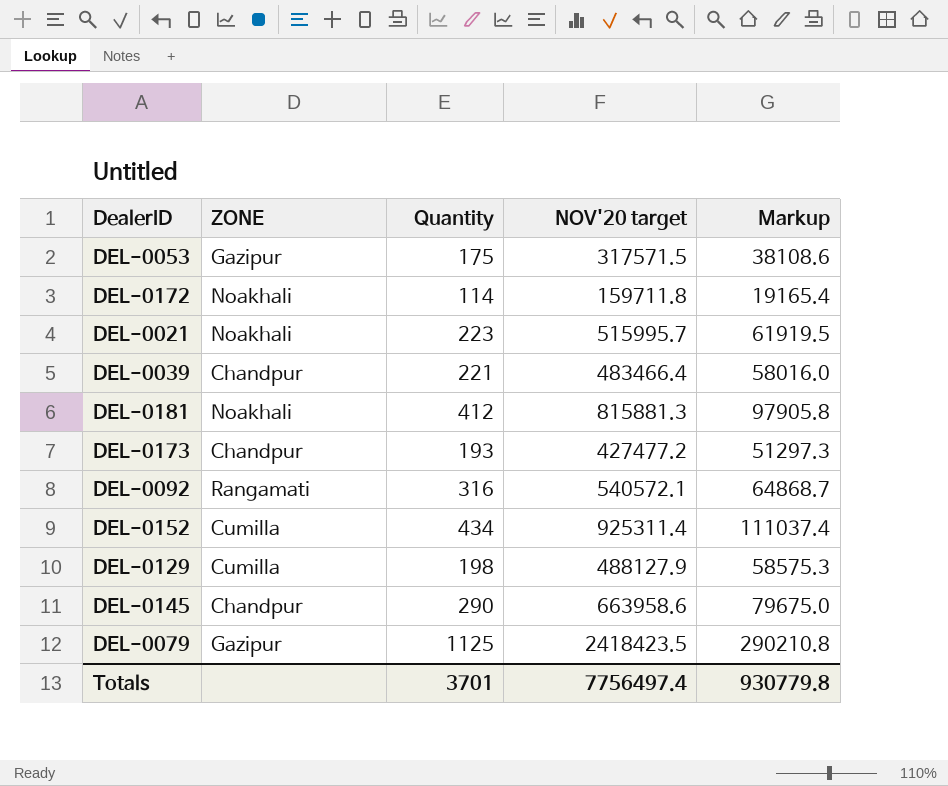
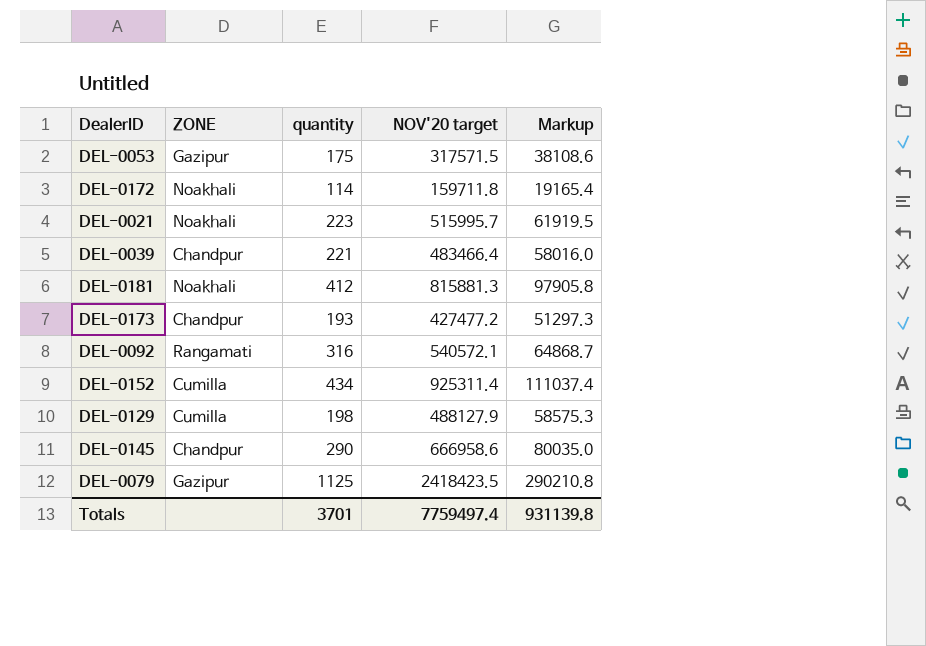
column name: Quantity -> quantity
DEL-0145 | NOV'20 target: 663958.6 -> 666958.6
DEL-0145 | Markup: 79675.0 -> 80035.0
Totals | NOV'20 target: 7756497.4 -> 7759497.4
Totals | Markup: 930779.8 -> 931139.8

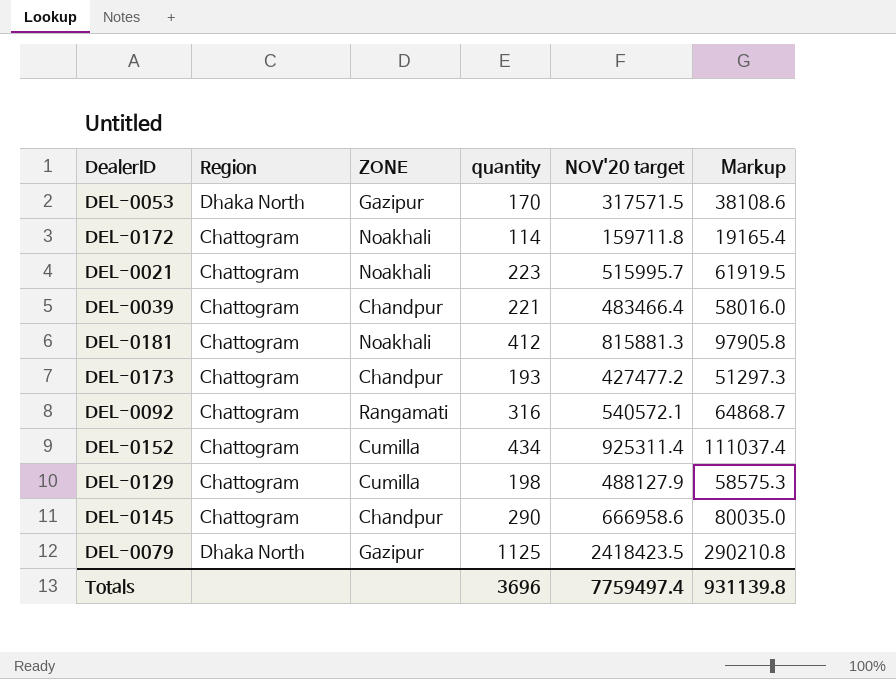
column Region | position: none -> 2
DEL-0053 | quantity: 175 -> 170
Totals | quantity: 3701 -> 3696

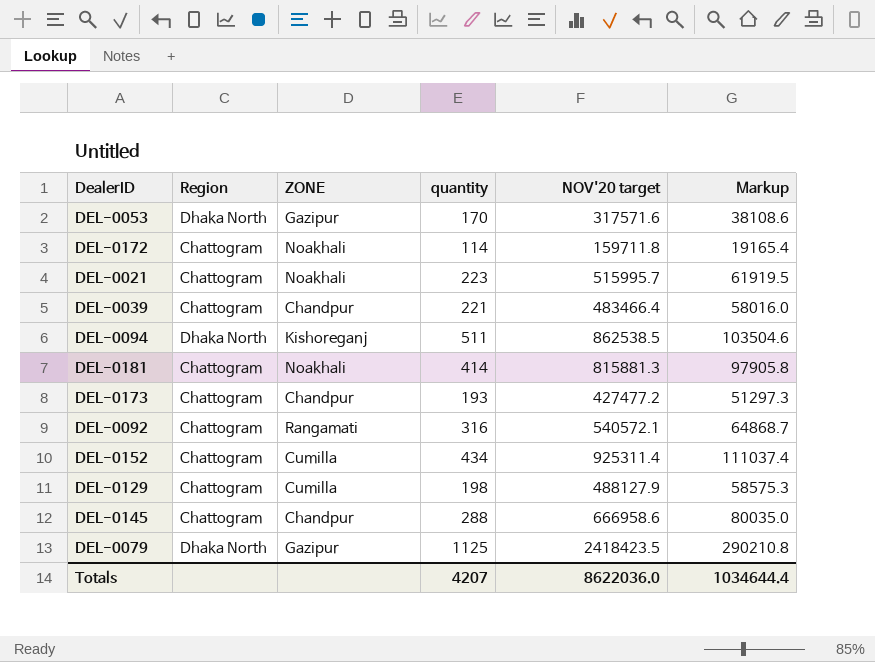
DEL-0053 | NOV'20 target: 317571.5 -> 317571.6
row DEL-0094: none -> Dhaka North | Kishoreganj | 511 | 862538.5 | 103504.6
DEL-0181 | quantity: 412 -> 414
DEL-0145 | quantity: 290 -> 288
Totals | quantity: 3696 -> 4207
Totals | NOV'20 target: 7759497.4 -> 8622036.0
Totals | Markup: 931139.8 -> 1034644.4

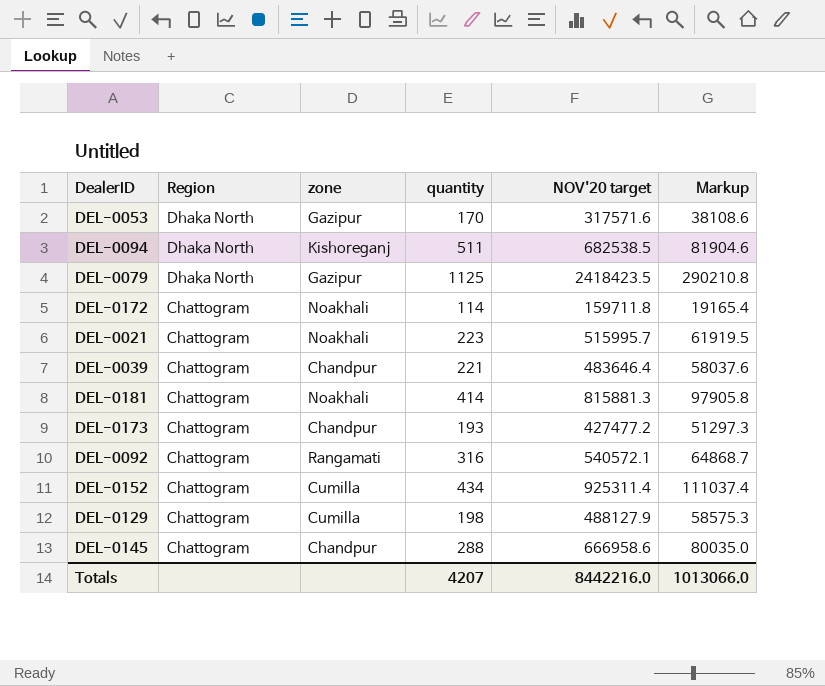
row order: none -> Region descending
column name: ZONE -> zone
DEL-0094 | NOV'20 target: 862538.5 -> 682538.5
DEL-0094 | Markup: 103504.6 -> 81904.6
DEL-0039 | NOV'20 target: 483466.4 -> 483646.4
DEL-0039 | Markup: 58016.0 -> 58037.6
Totals | NOV'20 target: 8622036.0 -> 8442216.0
Totals | Markup: 1034644.4 -> 1013066.0

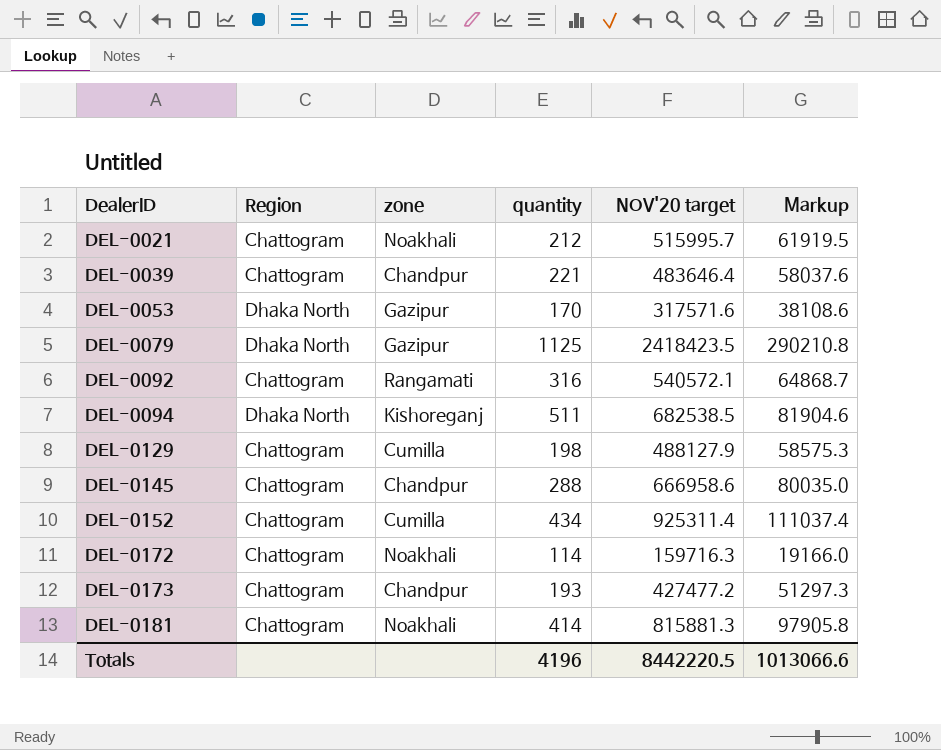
row order: Region descending -> DealerID ascending
DEL-0021 | quantity: 223 -> 212
DEL-0172 | NOV'20 target: 159711.8 -> 159716.3
DEL-0172 | Markup: 19165.4 -> 19166.0
Totals | quantity: 4207 -> 4196
Totals | NOV'20 target: 8442216.0 -> 8442220.5
Totals | Markup: 1013066.0 -> 1013066.6

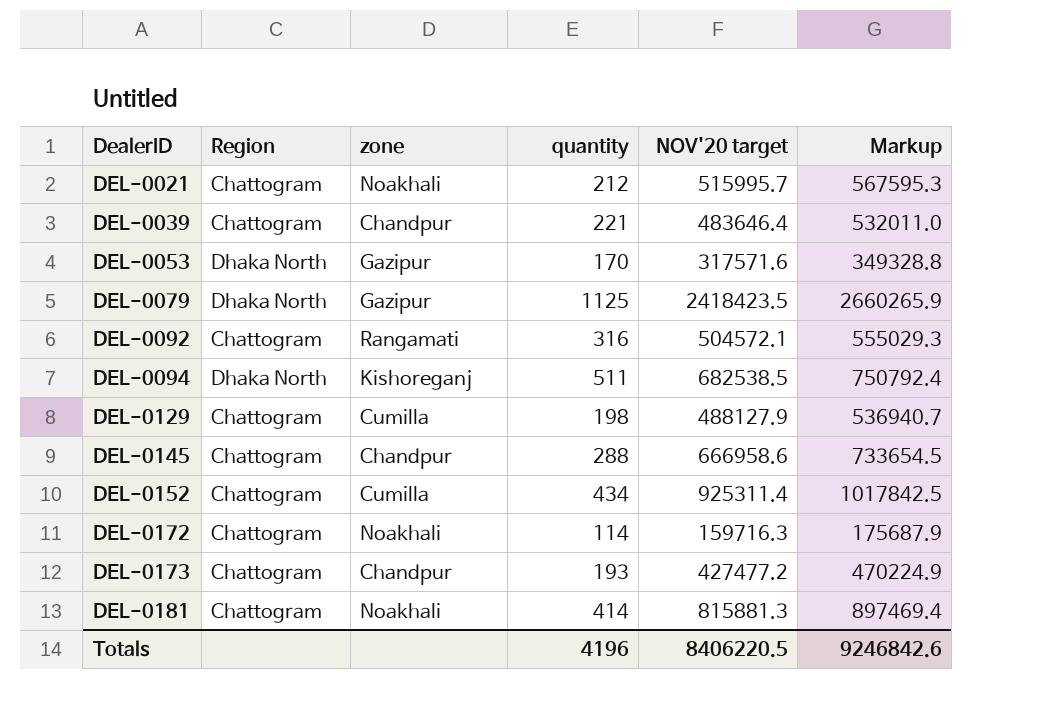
column Markup | formula: [NOV'20 target] * 0.12 -> [NOV'20 target] * 1.1
DEL-0092 | NOV'20 target: 540572.1 -> 504572.1
Totals | NOV'20 target: 8442220.5 -> 8406220.5
Totals | Markup: 1013066.6 -> 9246842.6

